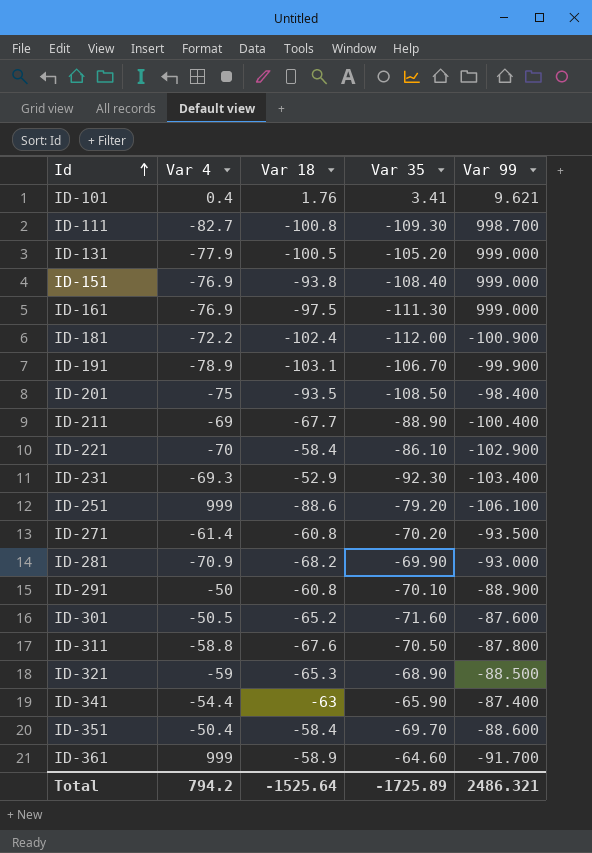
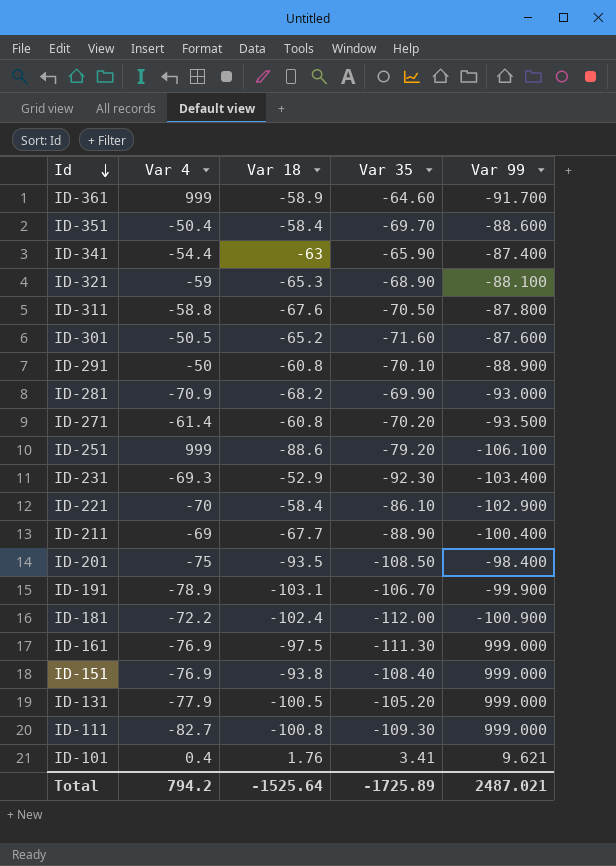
row order: Id ascending -> Id descending
ID-321 | Var 99: -88.500 -> -88.100
ID-111 | Var 99: 998.700 -> 999.000
Total | Var 99: 2486.321 -> 2487.021

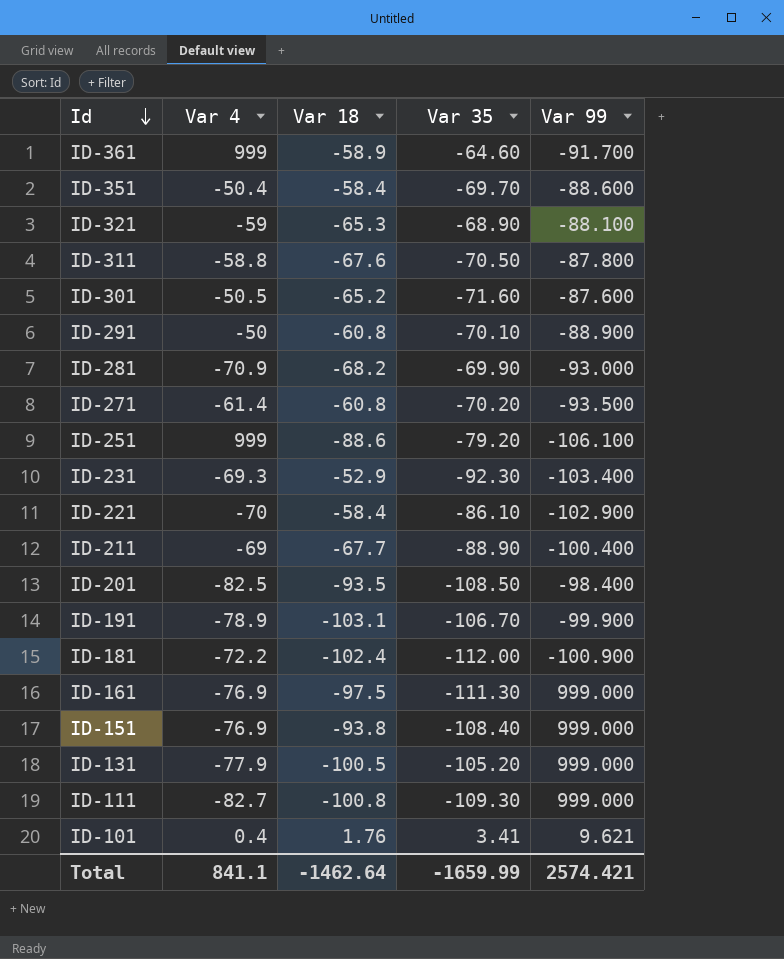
row ID-341: -54.4 | -63 | -65.90 | -87.400 -> none
ID-201 | Var 4: -75 -> -82.5
Total | Var 4: 794.2 -> 841.1
Total | Var 18: -1525.64 -> -1462.64
Total | Var 35: -1725.89 -> -1659.99
Total | Var 99: 2487.021 -> 2574.421

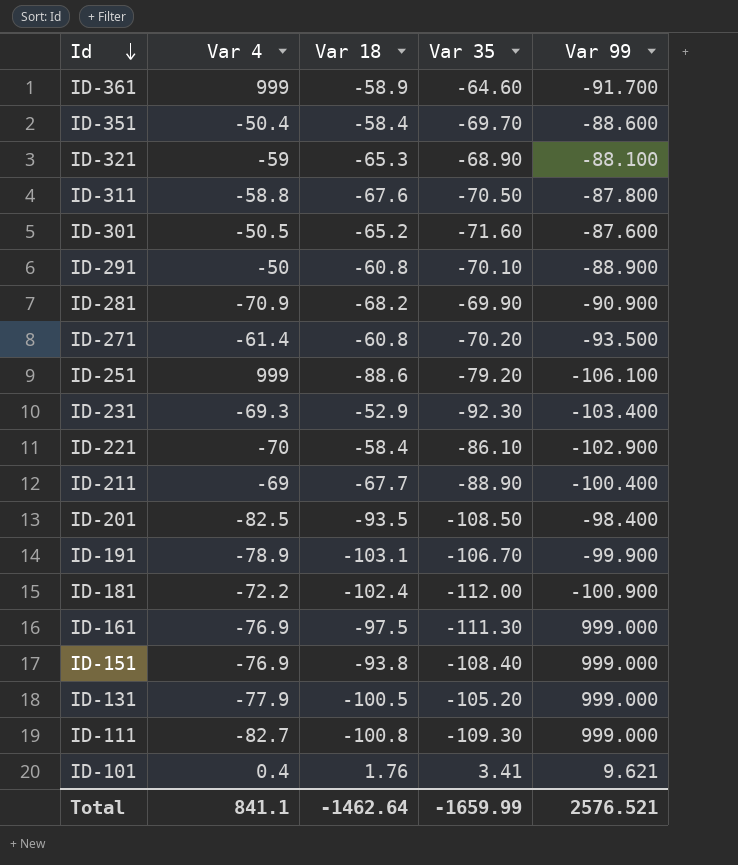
ID-281 | Var 99: -93.000 -> -90.900
Total | Var 99: 2574.421 -> 2576.521

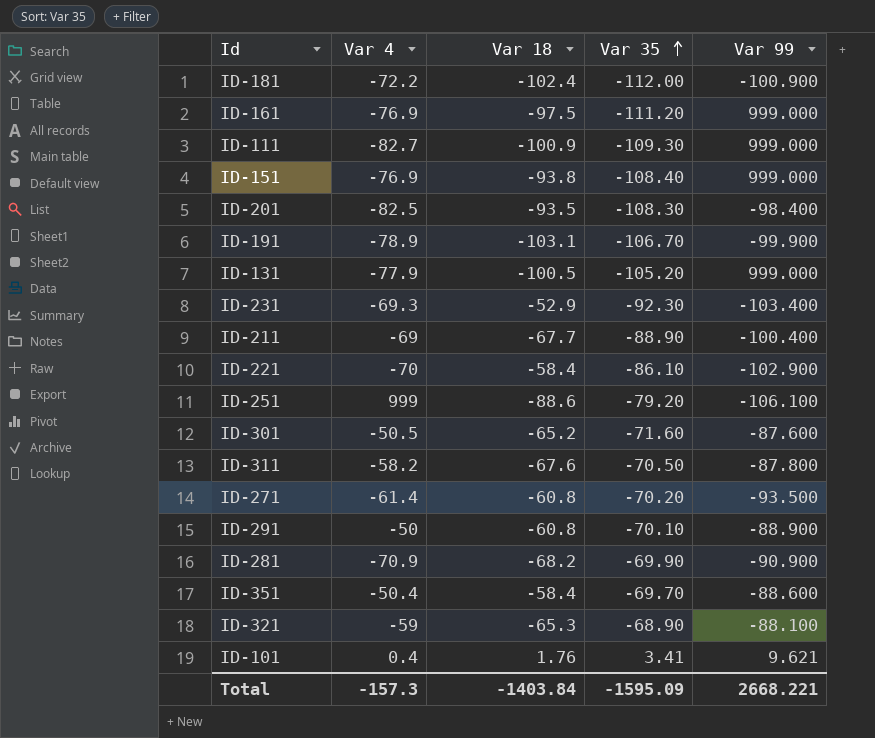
row order: Id descending -> Var 35 ascending
row ID-361: 999 | -58.9 | -64.60 | -91.700 -> none
ID-161 | Var 35: -111.30 -> -111.20
ID-111 | Var 18: -100.8 -> -100.9
ID-201 | Var 35: -108.50 -> -108.30
ID-311 | Var 4: -58.8 -> -58.2
Total | Var 4: 841.1 -> -157.3
Total | Var 18: -1462.64 -> -1403.84
Total | Var 35: -1659.99 -> -1595.09
Total | Var 99: 2576.521 -> 2668.221

